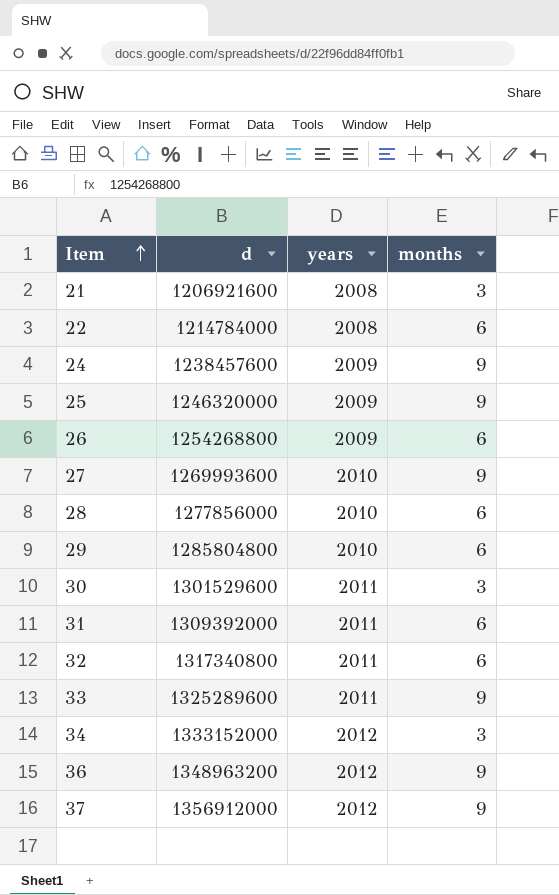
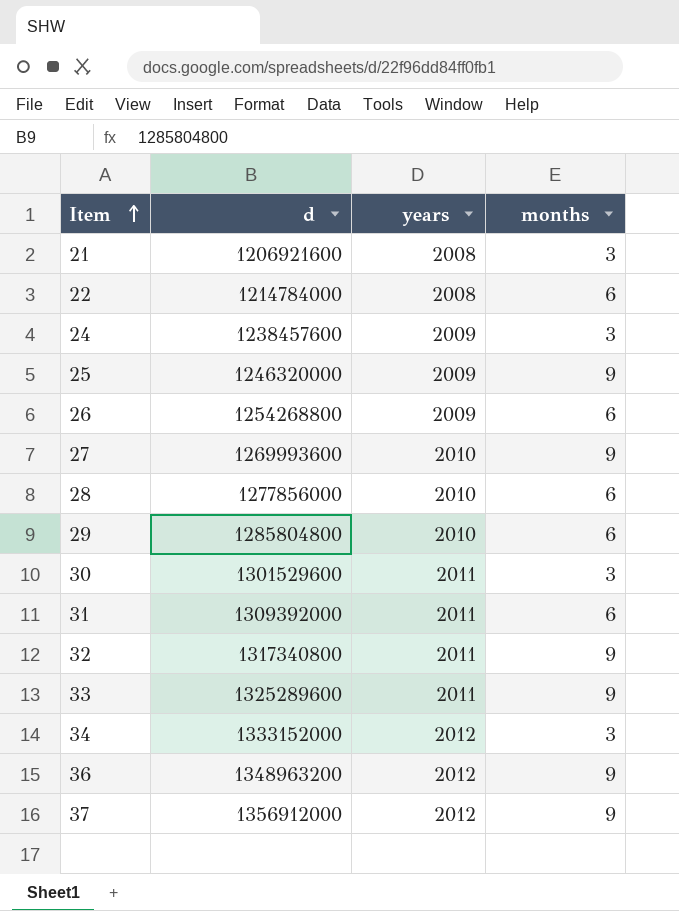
24 | months: 9 -> 3
32 | months: 6 -> 9

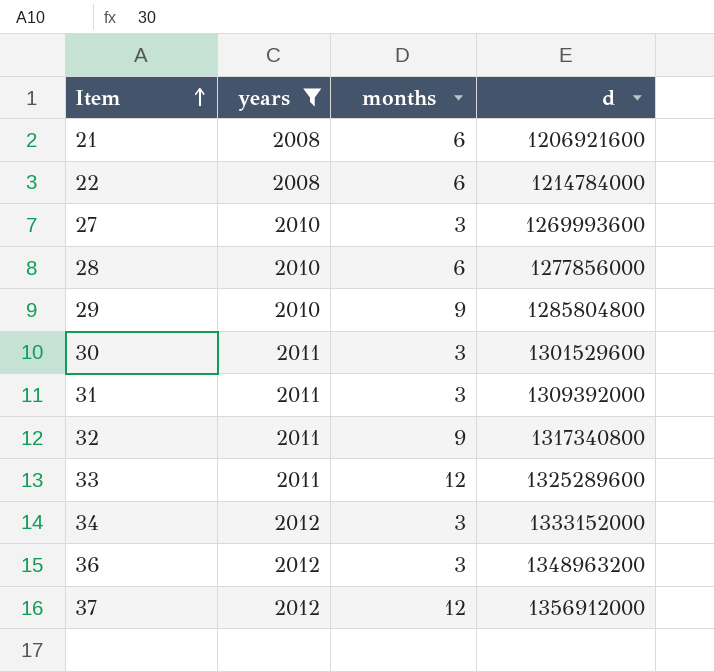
filter: none -> years != 2009
column d | position: 2 -> 4
21 | months: 3 -> 6
27 | months: 9 -> 3
29 | months: 6 -> 9
31 | months: 6 -> 3
33 | months: 9 -> 12
36 | months: 9 -> 3
37 | months: 9 -> 12

